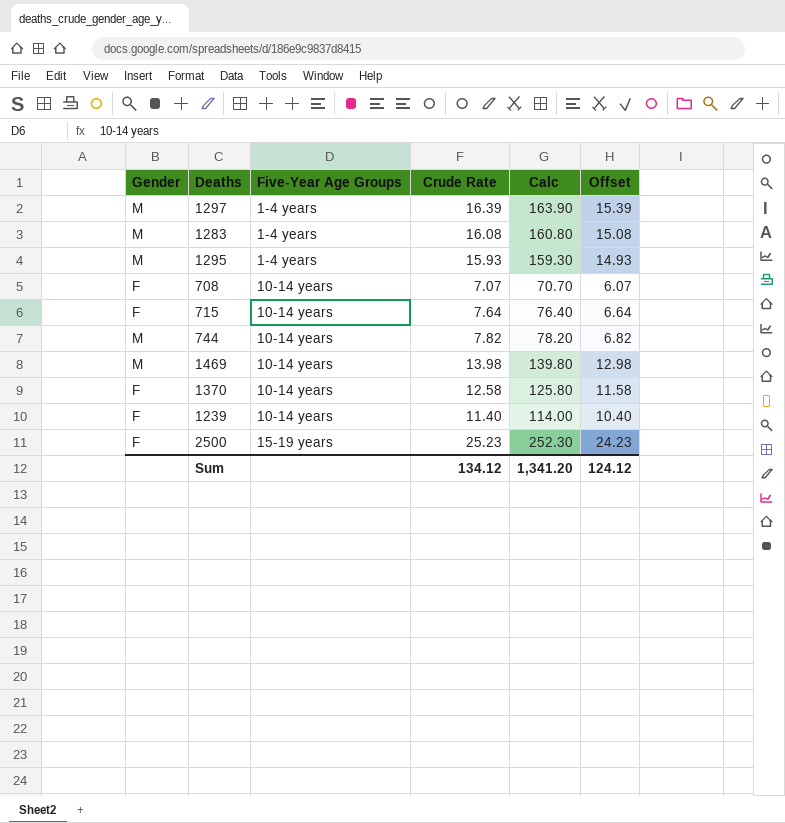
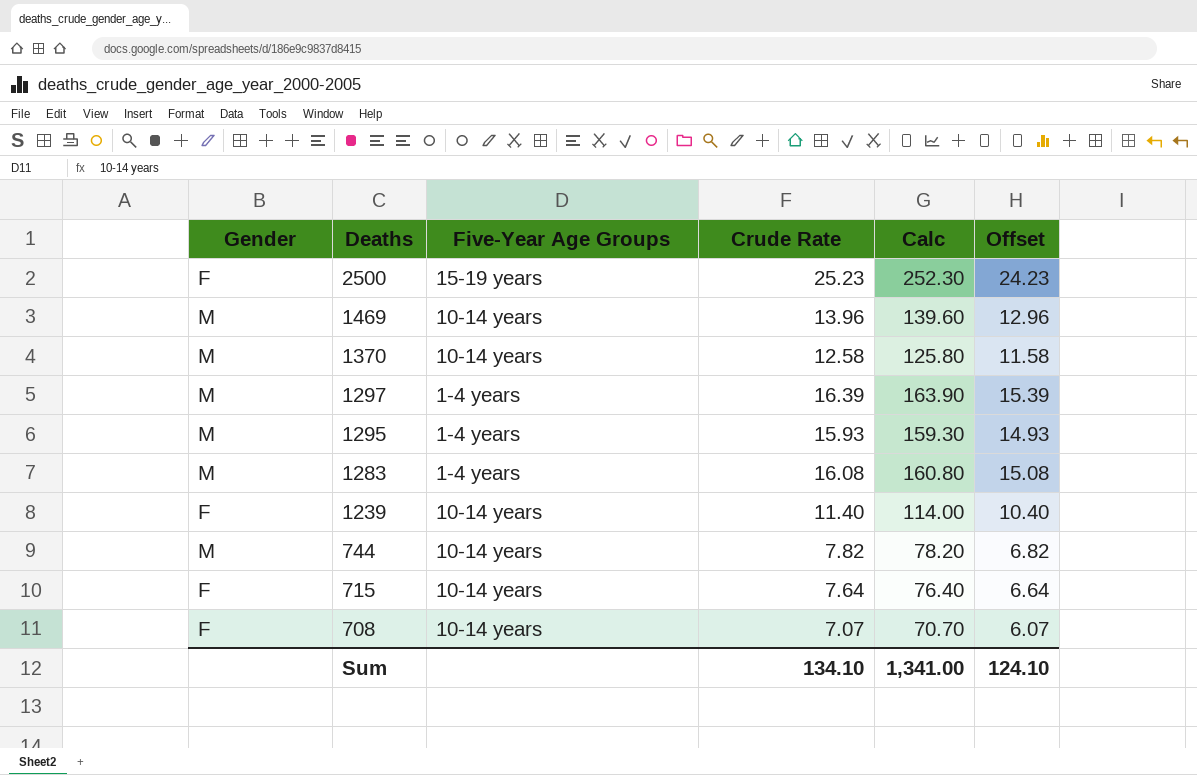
row order: Five-Year Age Groups ascending -> Deaths descending
1469 | Crude Rate: 13.98 -> 13.96
1469 | Calc: 139.80 -> 139.60
1469 | Offset: 12.98 -> 12.96
1370 | Gender: F -> M
Sum | Crude Rate: 134.12 -> 134.10
Sum | Calc: 1,341.20 -> 1,341.00
Sum | Offset: 124.12 -> 124.10

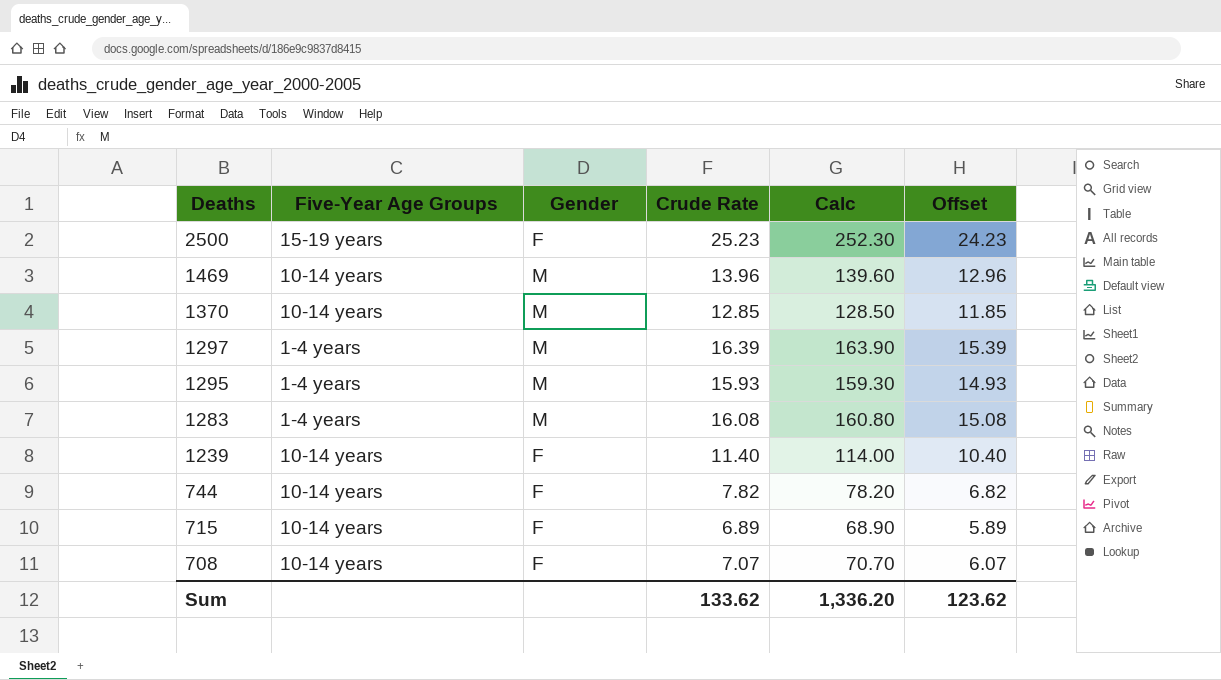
column Gender | position: 1 -> 3
1370 | Crude Rate: 12.58 -> 12.85
1370 | Calc: 125.80 -> 128.50
1370 | Offset: 11.58 -> 11.85
744 | Gender: M -> F
715 | Crude Rate: 7.64 -> 6.89
715 | Calc: 76.40 -> 68.90
715 | Offset: 6.64 -> 5.89
Sum | Crude Rate: 134.10 -> 133.62
Sum | Calc: 1,341.00 -> 1,336.20
Sum | Offset: 124.10 -> 123.62

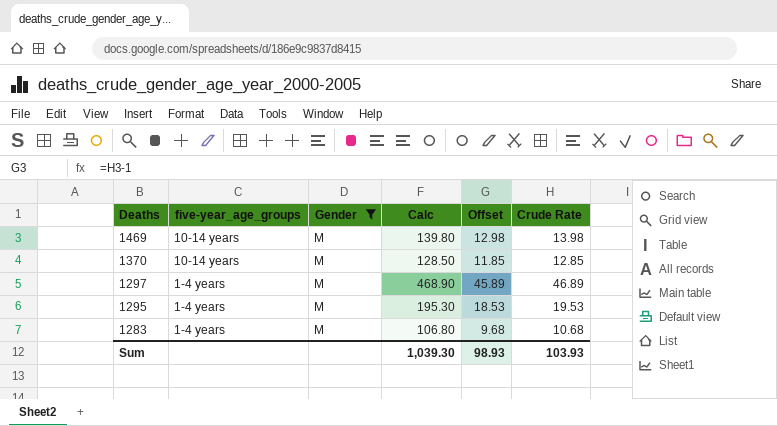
filter: none -> Gender = M
column name: Five-Year Age Groups -> five-year_age_groups
column Crude Rate | position: 4 -> 6
1469 | Calc: 139.60 -> 139.80
1469 | Offset: 12.96 -> 12.98
1469 | Crude Rate: 13.96 -> 13.98
1297 | Calc: 163.90 -> 468.90
1297 | Offset: 15.39 -> 45.89
1297 | Crude Rate: 16.39 -> 46.89
1295 | Calc: 159.30 -> 195.30
1295 | Offset: 14.93 -> 18.53
1295 | Crude Rate: 15.93 -> 19.53
1283 | Calc: 160.80 -> 106.80
1283 | Offset: 15.08 -> 9.68
1283 | Crude Rate: 16.08 -> 10.68
Sum | Calc: 1,336.20 -> 1,039.30
Sum | Offset: 123.62 -> 98.93
Sum | Crude Rate: 133.62 -> 103.93

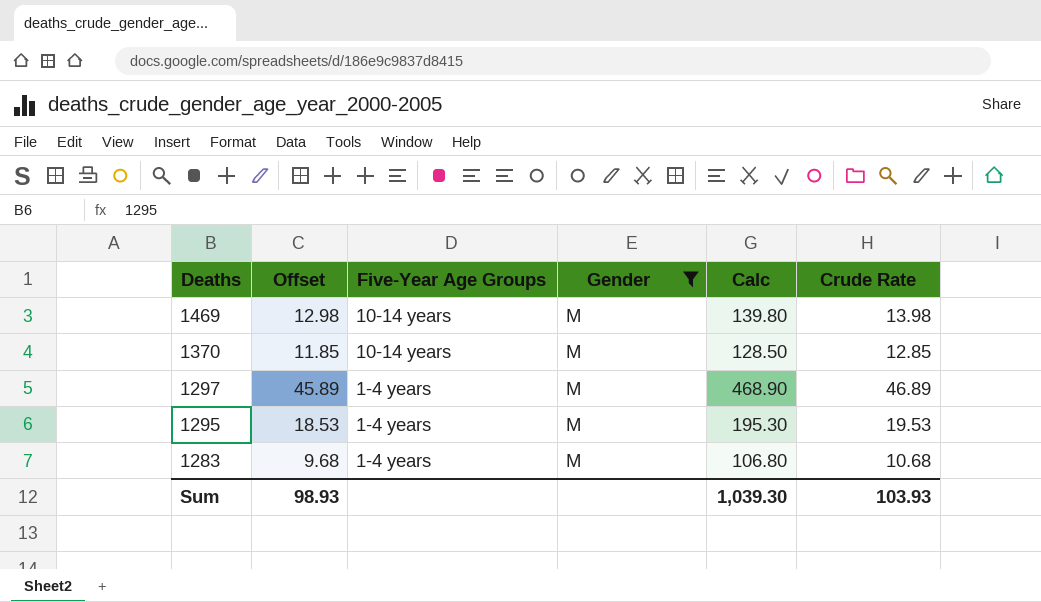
column Offset | position: 5 -> 2
column name: five-year_age_groups -> Five-Year Age Groups

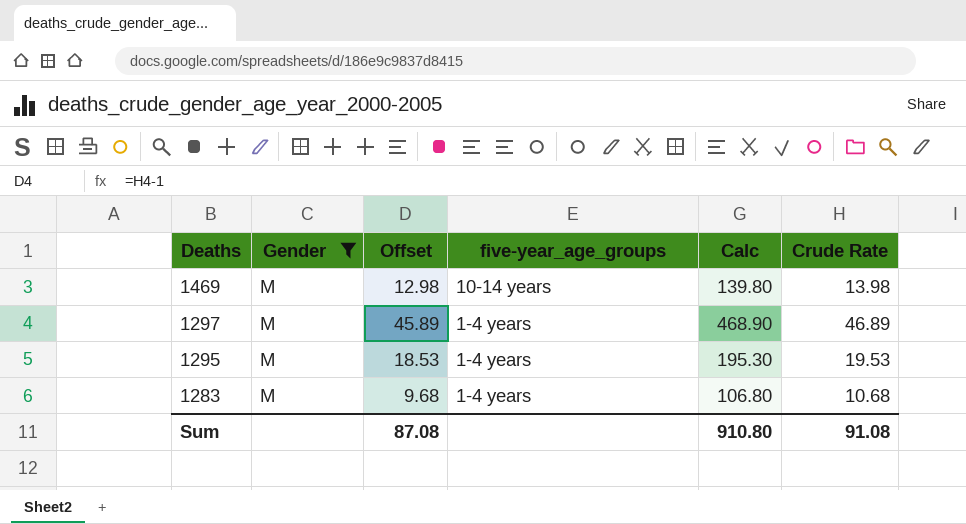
column Gender | position: 4 -> 2
column name: Five-Year Age Groups -> five-year_age_groups
row 1370: 11.85 | 10-14 years | M | 128.50 | 12.85 -> none
Sum | Offset: 98.93 -> 87.08
Sum | Calc: 1,039.30 -> 910.80
Sum | Crude Rate: 103.93 -> 91.08

